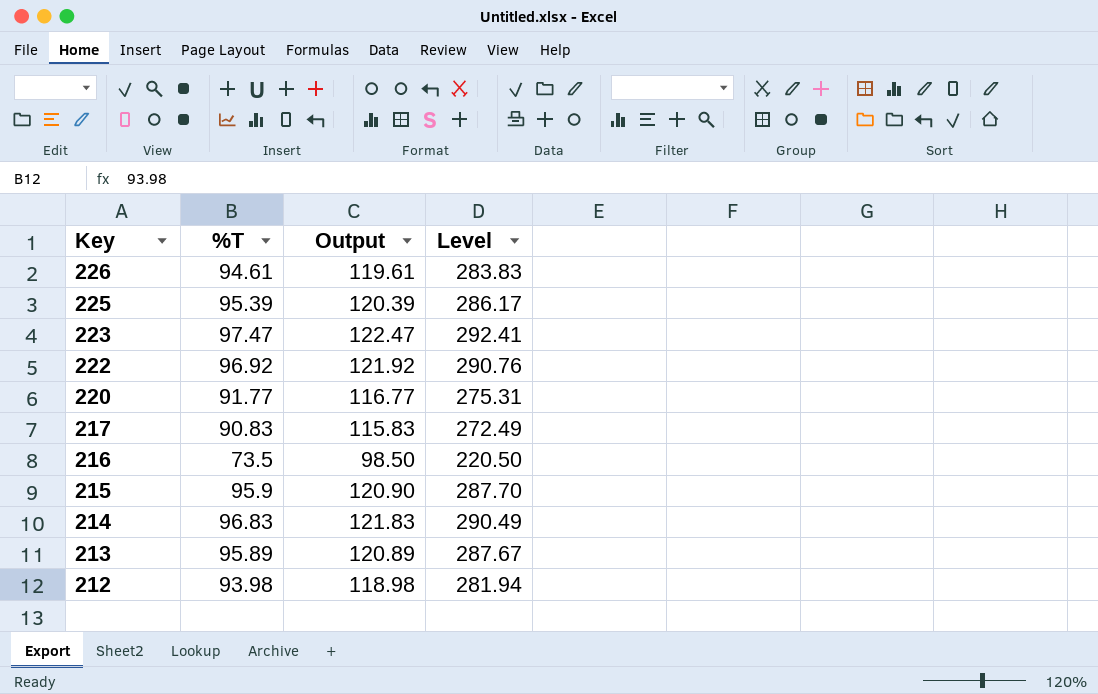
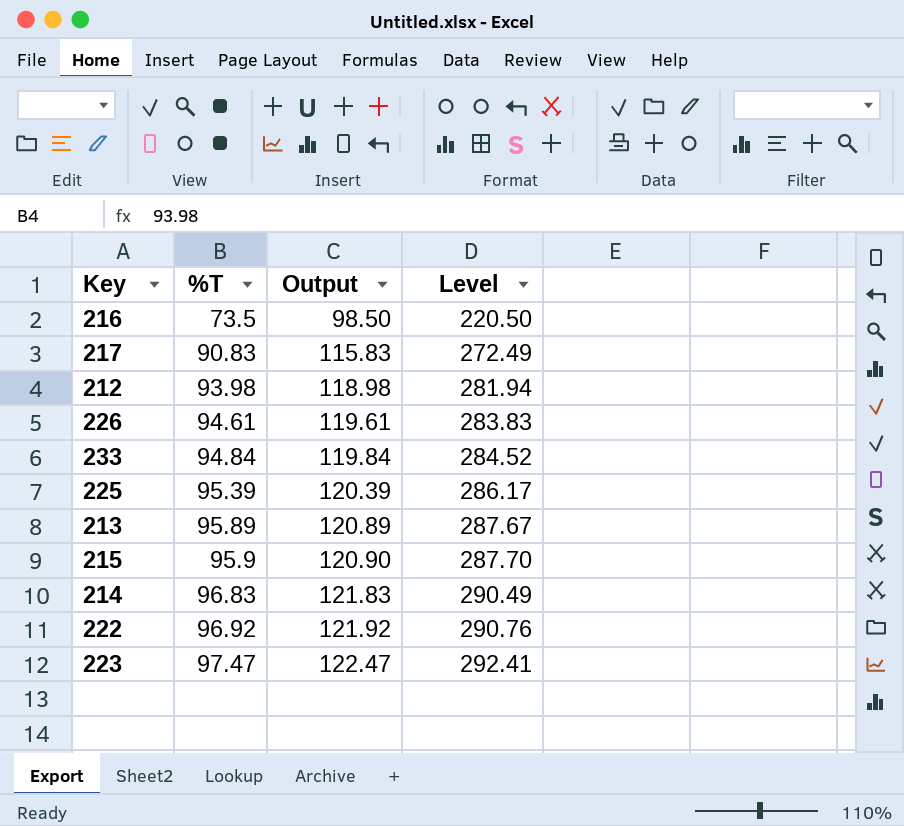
row order: Key descending -> %T ascending
row 220: 91.77 | 116.77 | 275.31 -> none
row 233: none -> 94.84 | 119.84 | 284.52

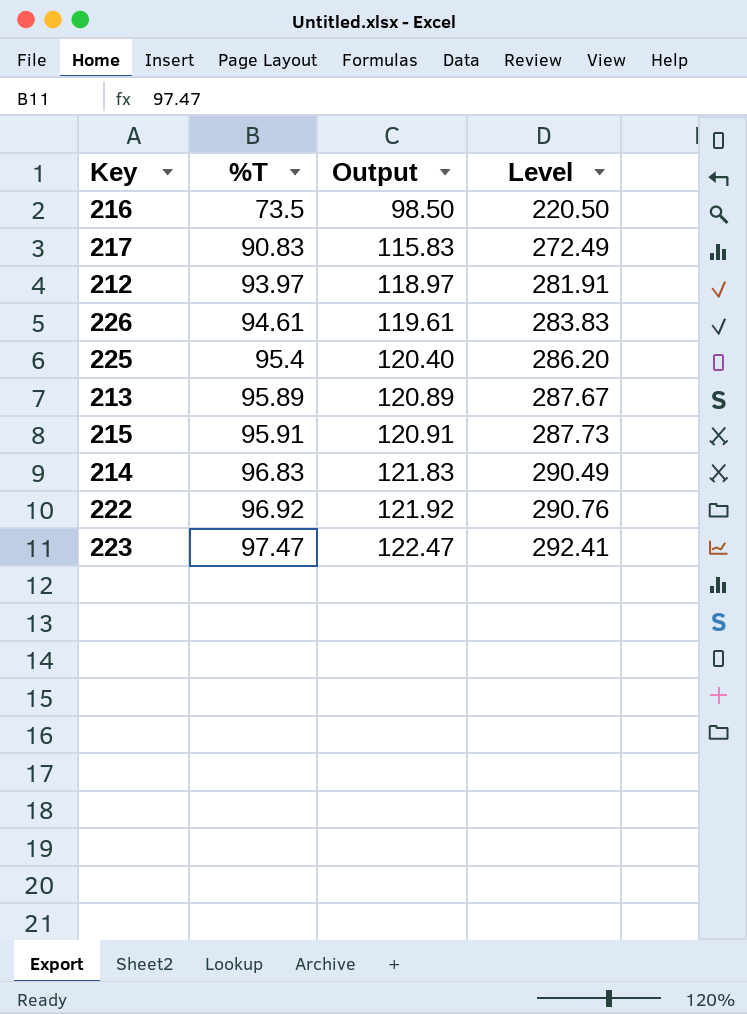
row 233: 94.84 | 119.84 | 284.52 -> none
212 | %T: 93.98 -> 93.97
212 | Output: 118.98 -> 118.97
212 | Level: 281.94 -> 281.91
225 | %T: 95.39 -> 95.4
225 | Output: 120.39 -> 120.40
225 | Level: 286.17 -> 286.20
215 | %T: 95.9 -> 95.91
215 | Output: 120.90 -> 120.91
215 | Level: 287.70 -> 287.73

